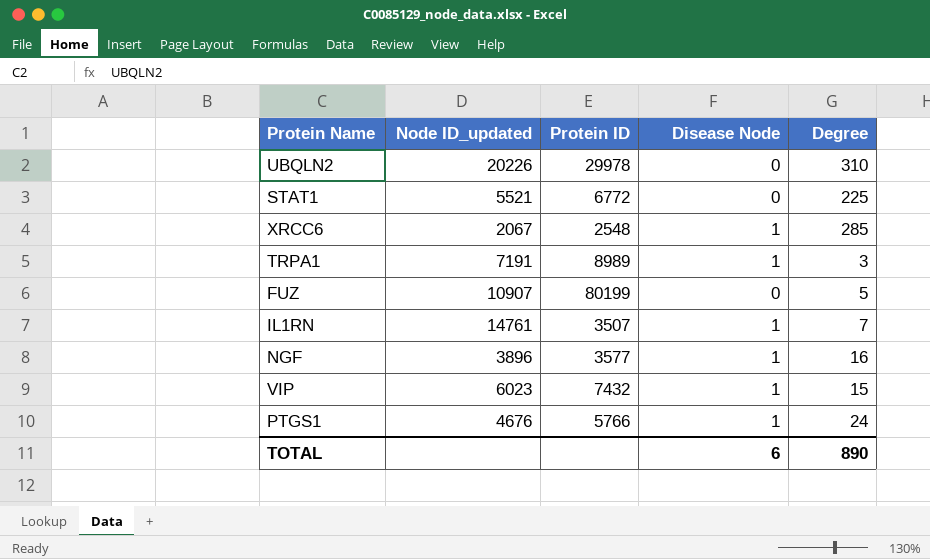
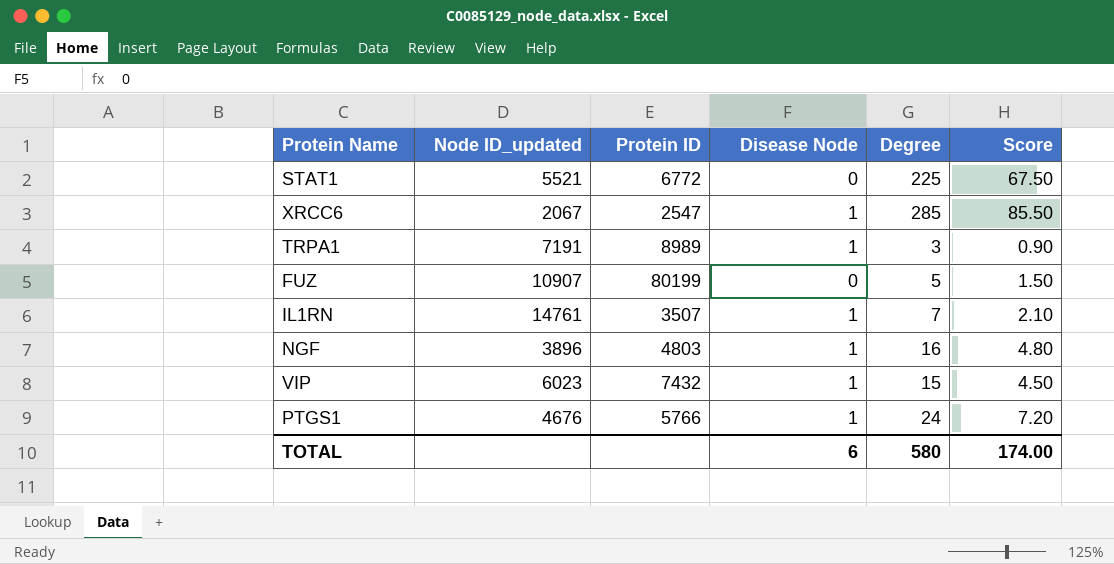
column Score | formula: none -> [Degree] * 0.3
row UBQLN2: 20226 | 29978 | 0 | 310 -> none
XRCC6 | Protein ID: 2548 -> 2547
NGF | Protein ID: 3577 -> 4803
TOTAL | Degree: 890 -> 580

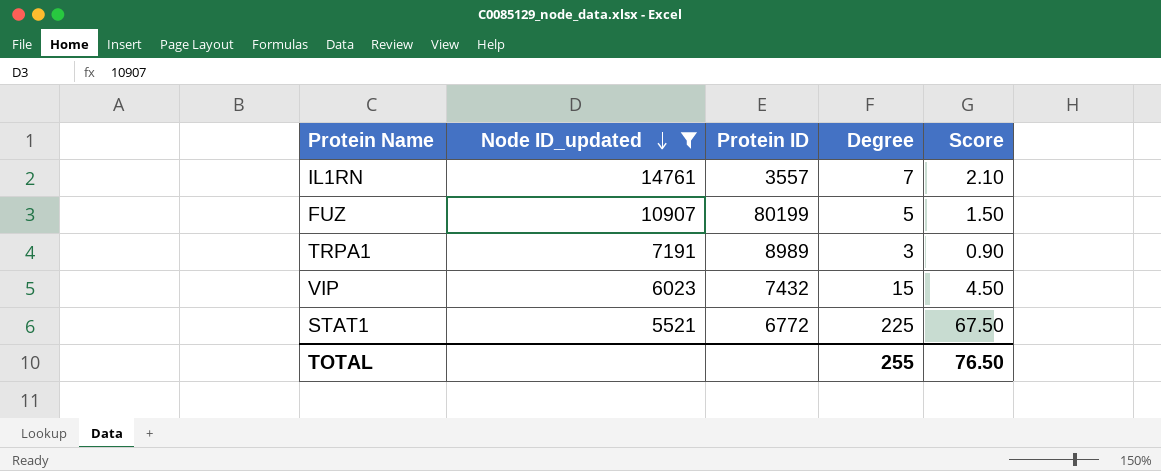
filter: none -> Node ID_updated >= 5521
row order: none -> Node ID_updated descending
column Disease Node | position: 4 -> none
IL1RN | Protein ID: 3507 -> 3557
TOTAL | Degree: 580 -> 255
TOTAL | Score: 174.00 -> 76.50

